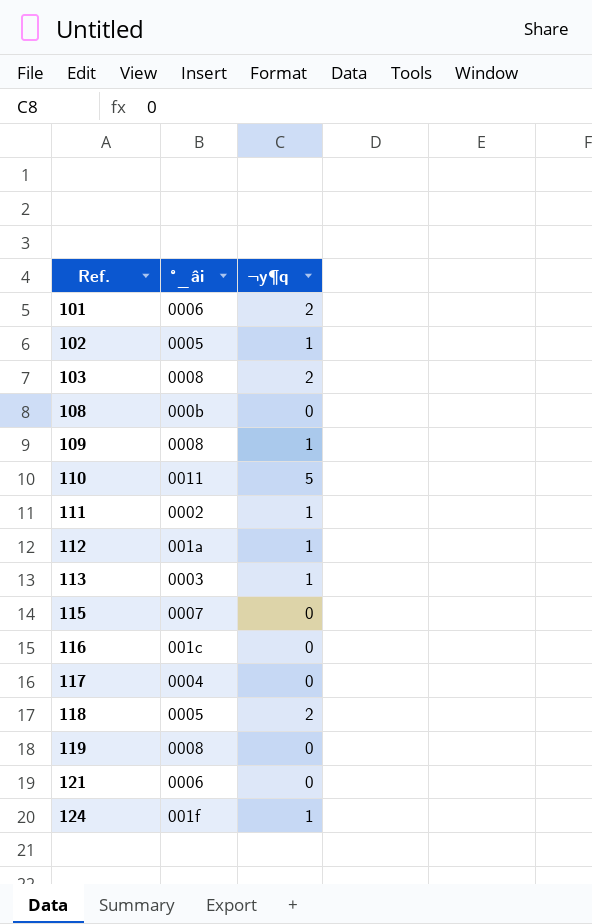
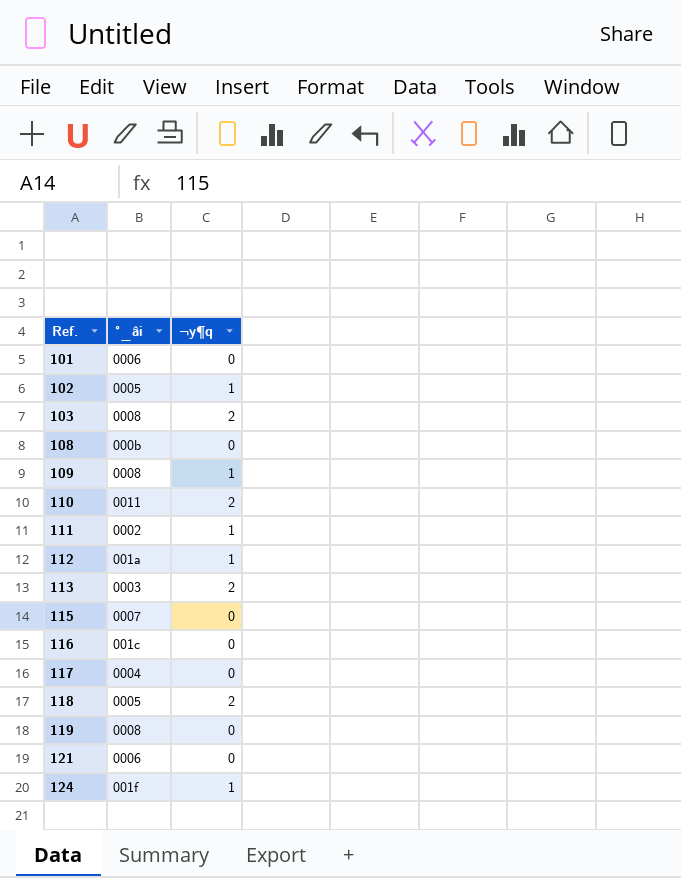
101 | ¬y¶q: 2 -> 0
110 | ¬y¶q: 5 -> 2
113 | ¬y¶q: 1 -> 2

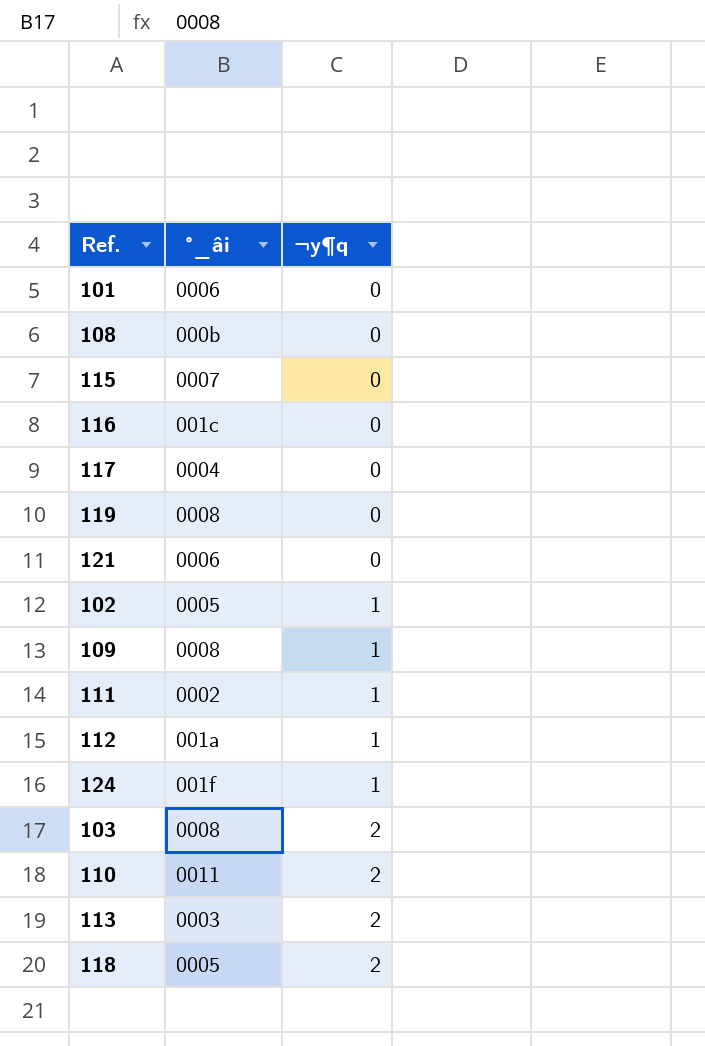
row order: Ref. ascending -> ¬y¶q ascending

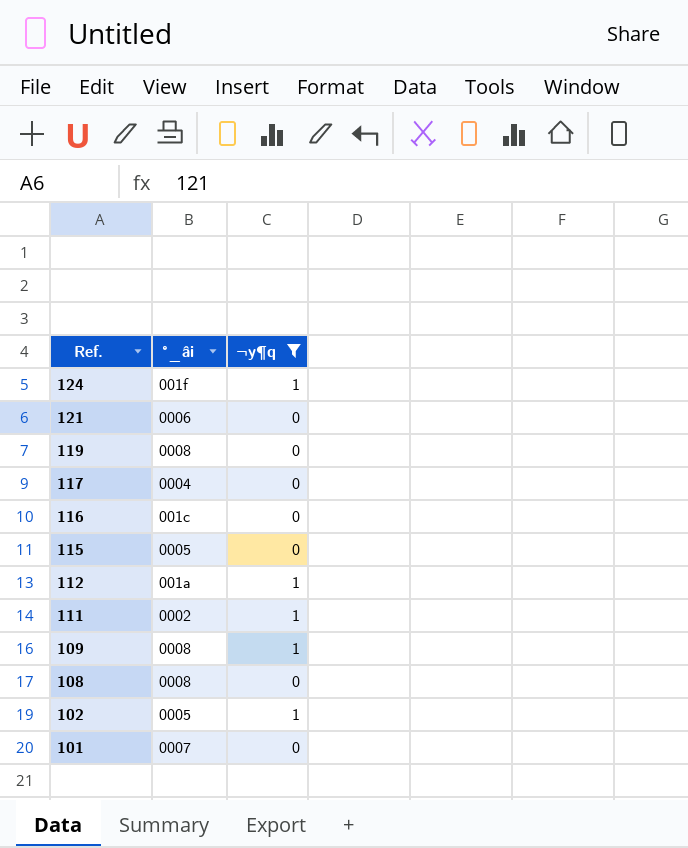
filter: none -> ¬y¶q != 2
row order: ¬y¶q ascending -> Ref. descending
115 | °_âi: 0007 -> 0005
108 | °_âi: 000b -> 0008
101 | °_âi: 0006 -> 0007

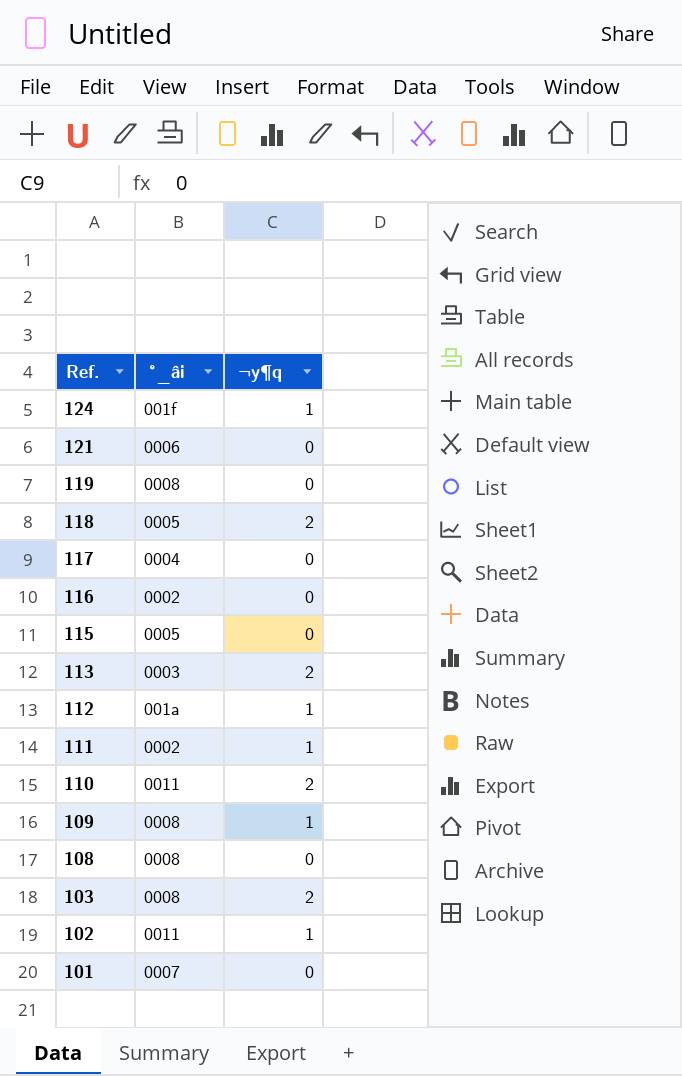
filter: ¬y¶q != 2 -> none
116 | °_âi: 001c -> 0002
102 | °_âi: 0005 -> 0011

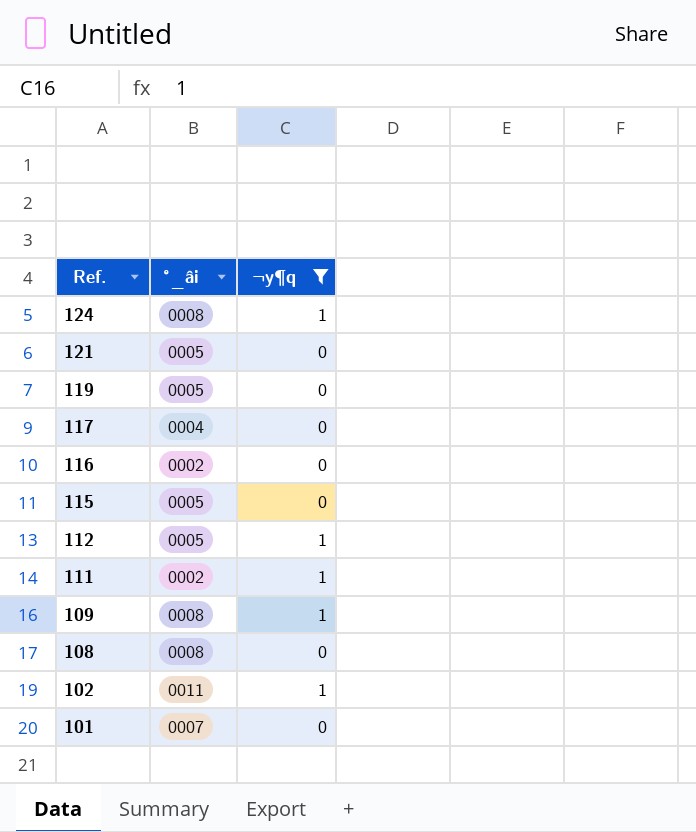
filter: none -> ¬y¶q != 2
124 | °_âi: 001f -> 0008
121 | °_âi: 0006 -> 0005
119 | °_âi: 0008 -> 0005
112 | °_âi: 001a -> 0005

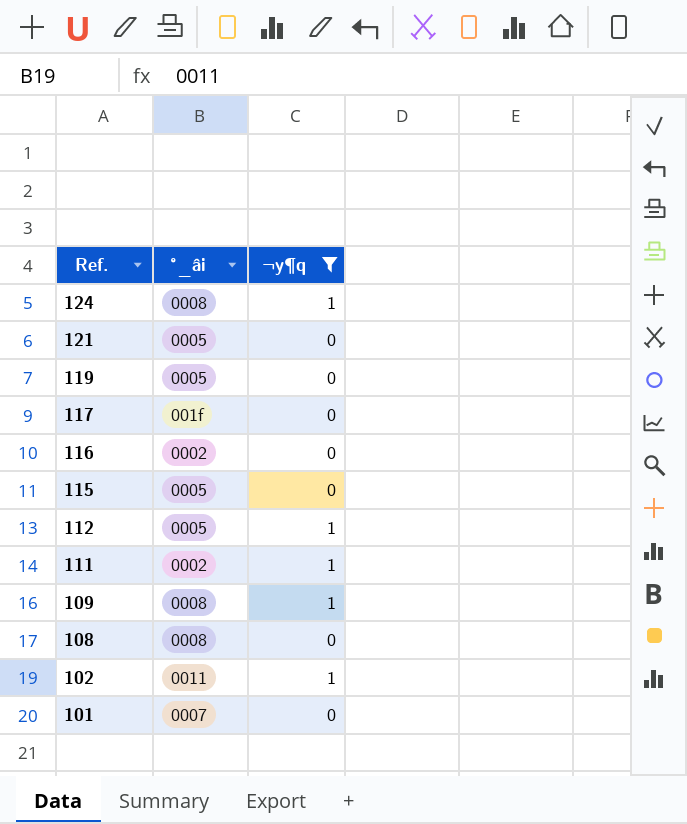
117 | °_âi: 0004 -> 001f

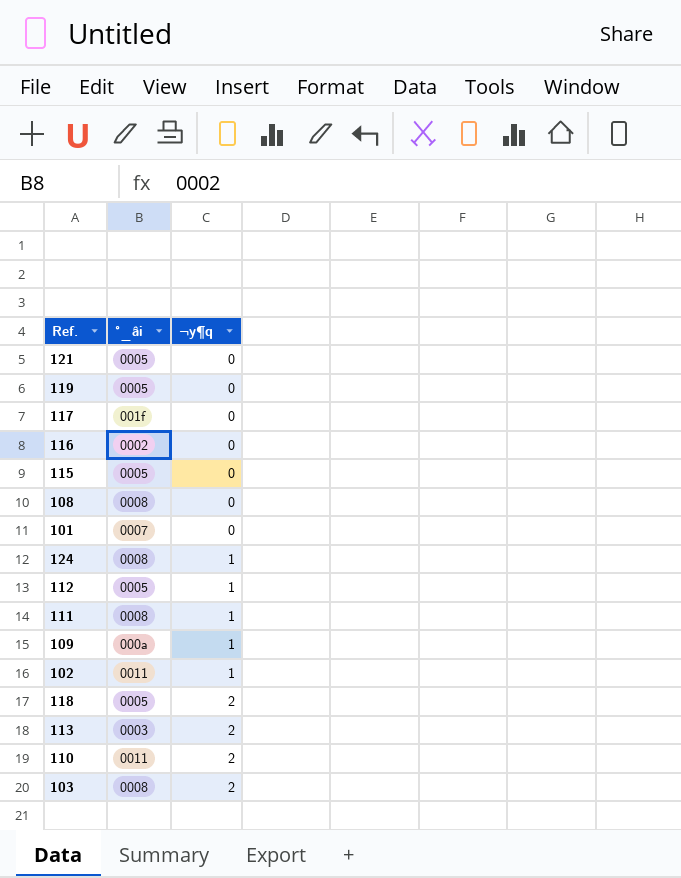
filter: ¬y¶q != 2 -> none
row order: Ref. descending -> ¬y¶q ascending
111 | °_âi: 0002 -> 0008
109 | °_âi: 0008 -> 000a

